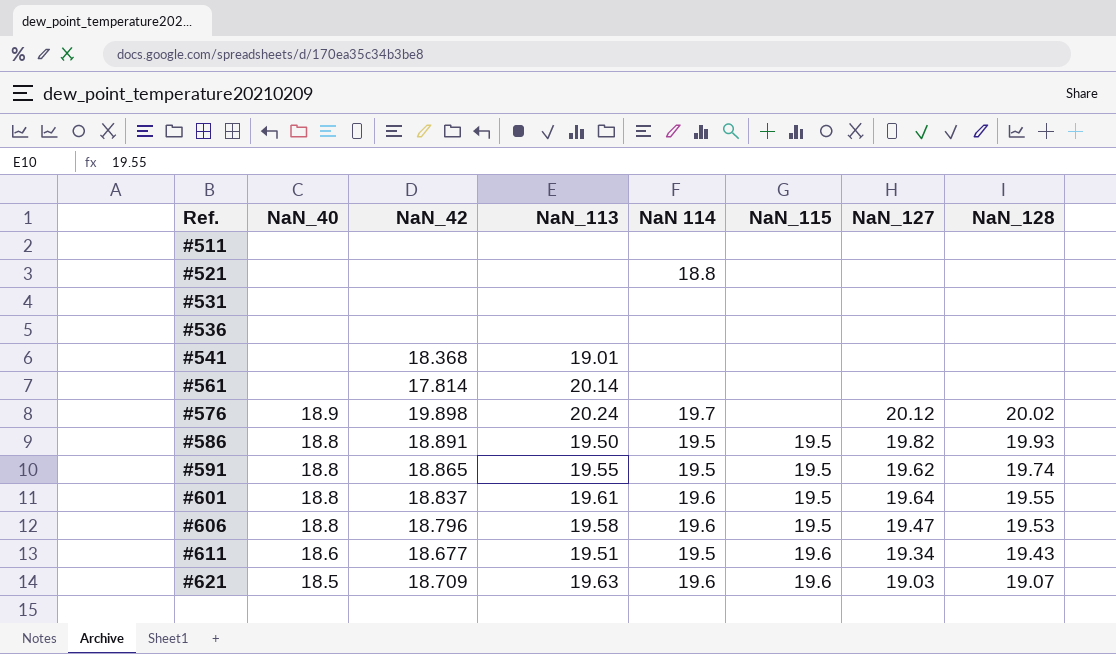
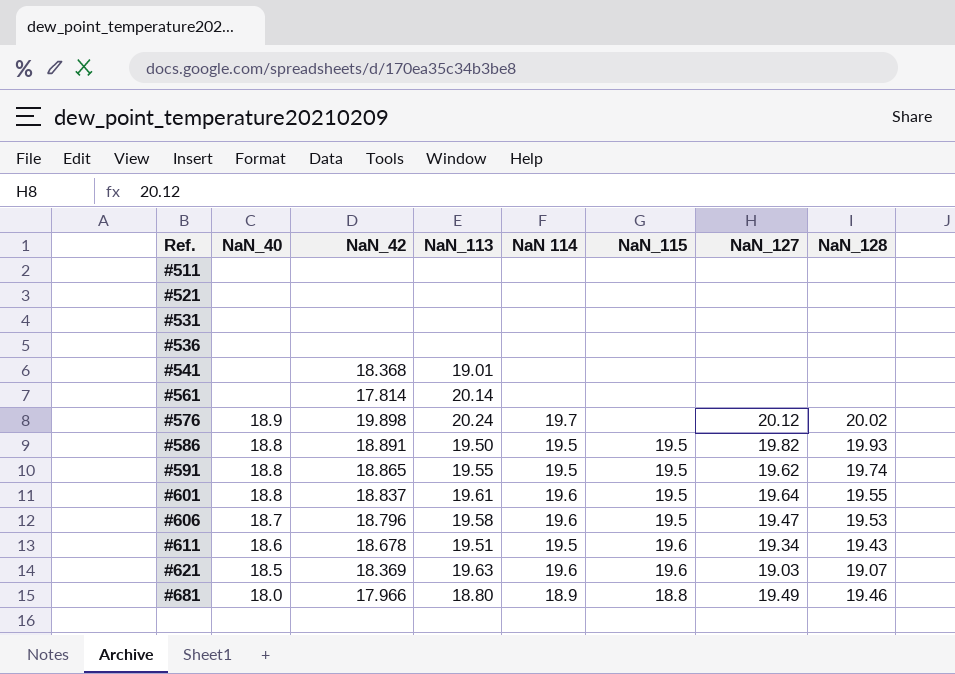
#521 | NaN 114: 18.8 -> none
#606 | NaN_40: 18.8 -> 18.7
#611 | NaN_42: 18.677 -> 18.678
#621 | NaN_42: 18.709 -> 18.369
row #681: none -> 18.0 | 17.966 | 18.80 | 18.9 | 18.8 | 19.49 | 19.46

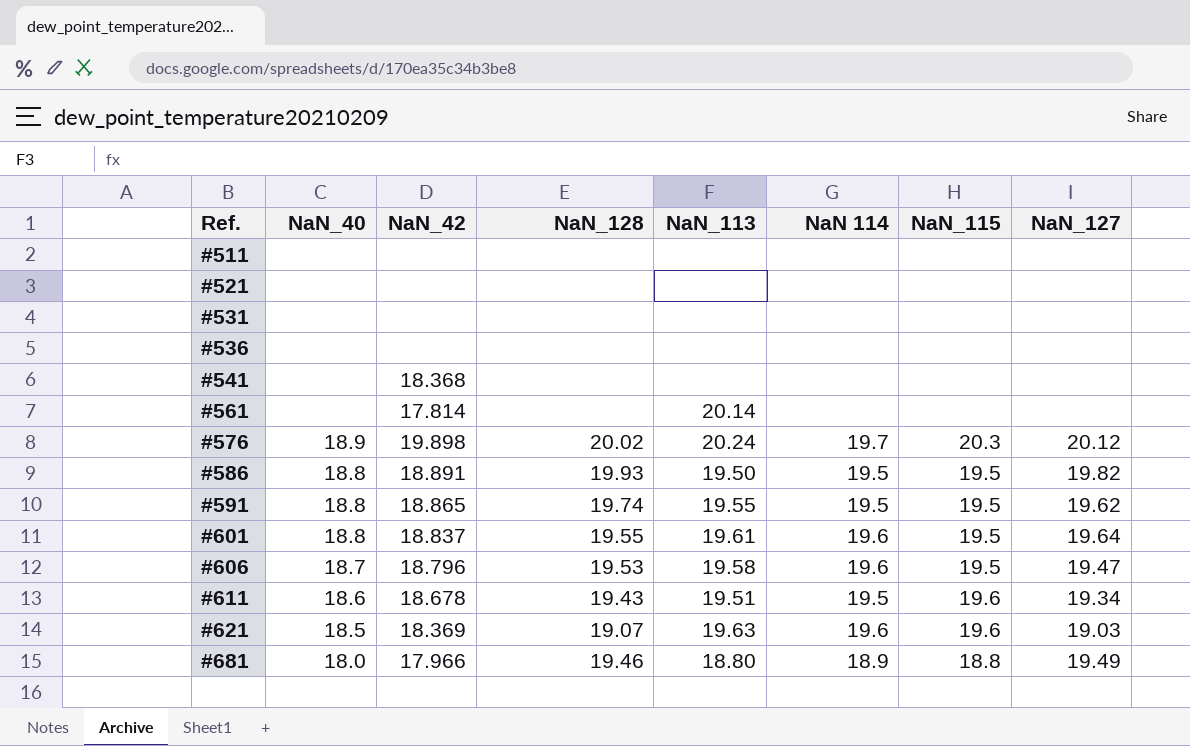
column NaN_128 | position: 8 -> 4
#541 | NaN_113: 19.01 -> none
#576 | NaN_115: none -> 20.3

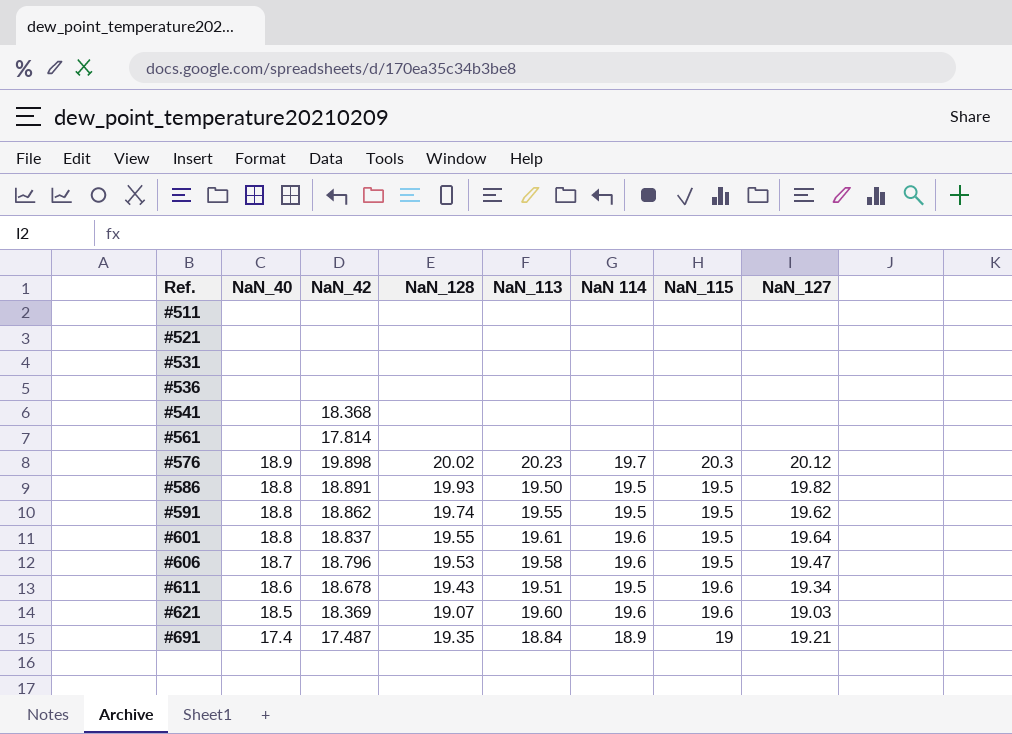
row #681: 18.0 | 17.966 | 19.46 | 18.80 | 18.9 | 18.8 | 19.49 -> none
#561 | NaN_113: 20.14 -> none
#576 | NaN_113: 20.24 -> 20.23
#591 | NaN_42: 18.865 -> 18.862
#621 | NaN_113: 19.63 -> 19.60
row #691: none -> 17.4 | 17.487 | 19.35 | 18.84 | 18.9 | 19 | 19.21

